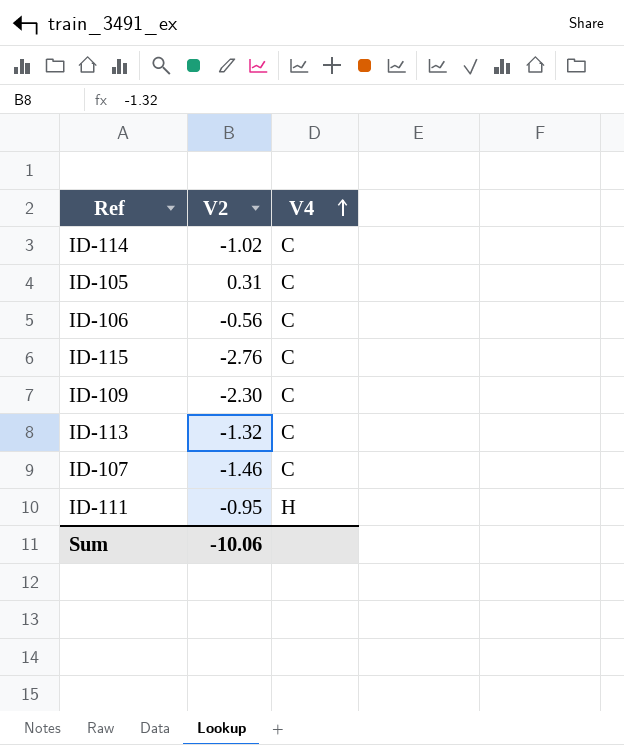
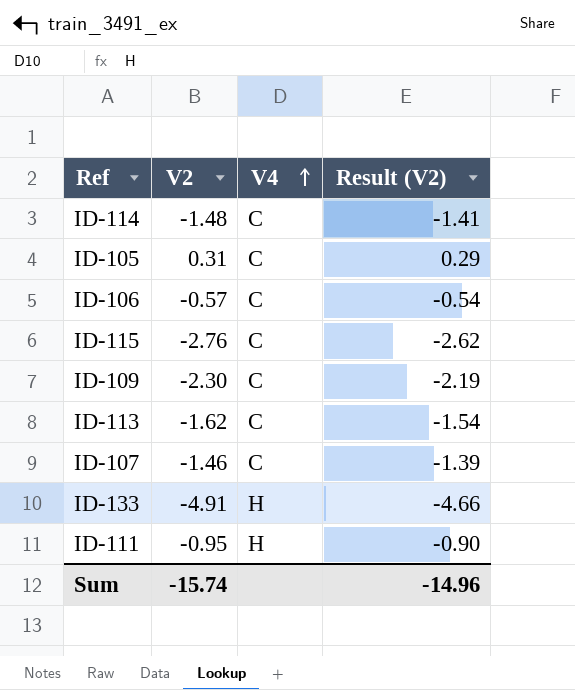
column Result (V2) | formula: none -> [V2] * 0.95
ID-114 | V2: -1.02 -> -1.48
ID-106 | V2: -0.56 -> -0.57
ID-113 | V2: -1.32 -> -1.62
row ID-133: none -> -4.91 | H | -4.66
Sum | V2: -10.06 -> -15.74

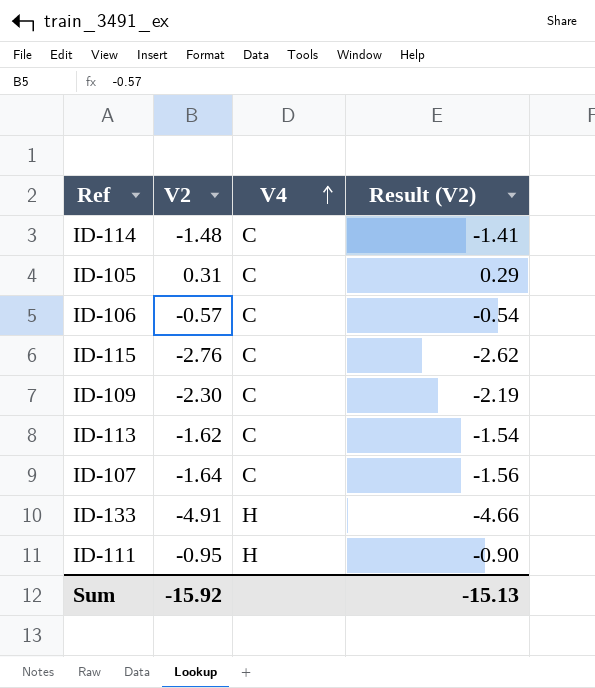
ID-107 | V2: -1.46 -> -1.64
ID-107 | Result (V2): -1.39 -> -1.56
Sum | V2: -15.74 -> -15.92
Sum | Result (V2): -14.96 -> -15.13

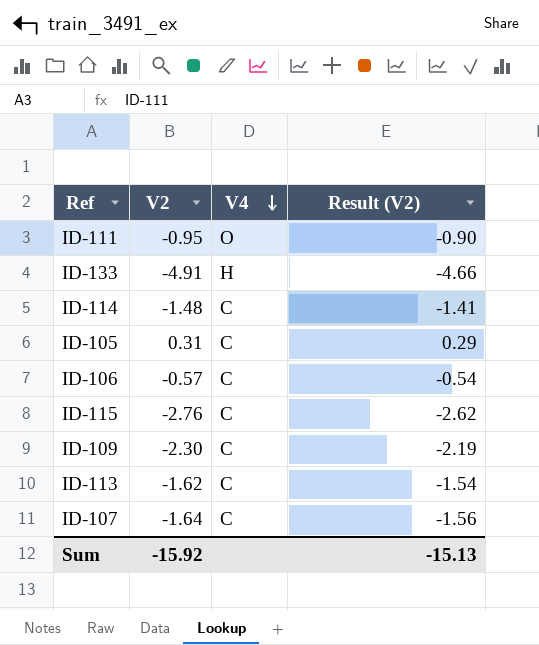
row order: V4 ascending -> V4 descending
ID-111 | V4: H -> O

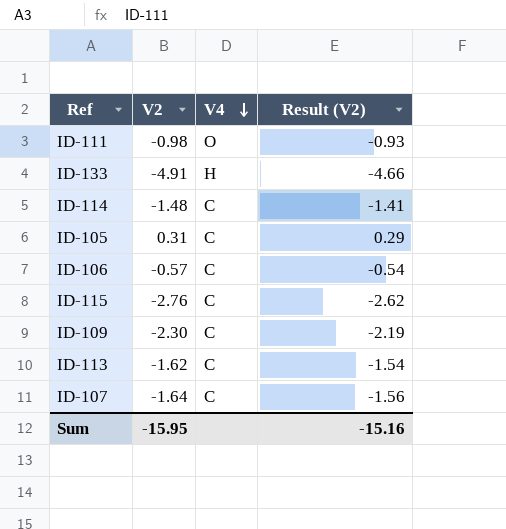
ID-111 | V2: -0.95 -> -0.98
ID-111 | Result (V2): -0.90 -> -0.93
Sum | V2: -15.92 -> -15.95
Sum | Result (V2): -15.13 -> -15.16

